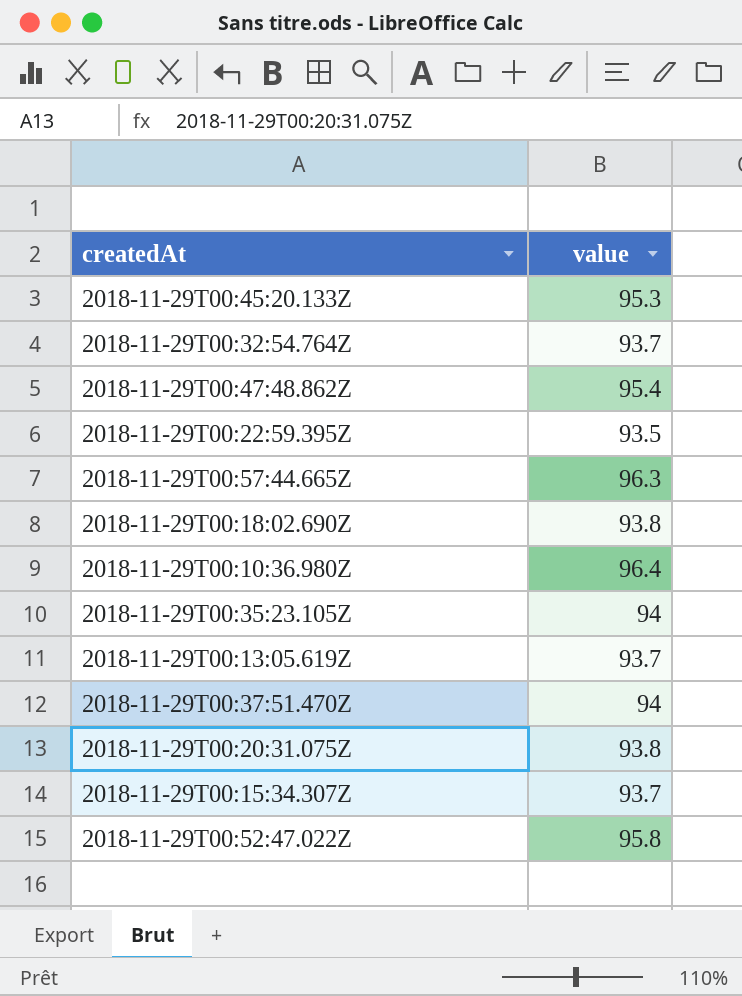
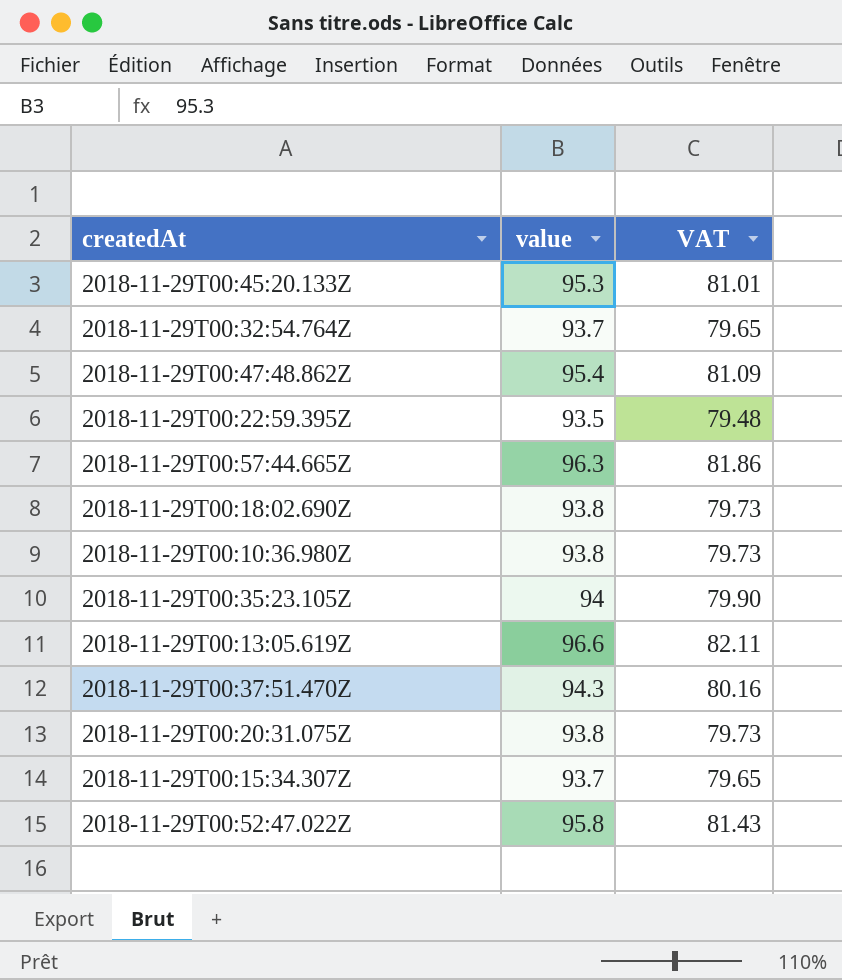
column VAT | formula: none -> [value] * 0.85
2018-11-29T00:10:36.980Z | value: 96.4 -> 93.8
2018-11-29T00:13:05.619Z | value: 93.7 -> 96.6
2018-11-29T00:37:51.470Z | value: 94 -> 94.3

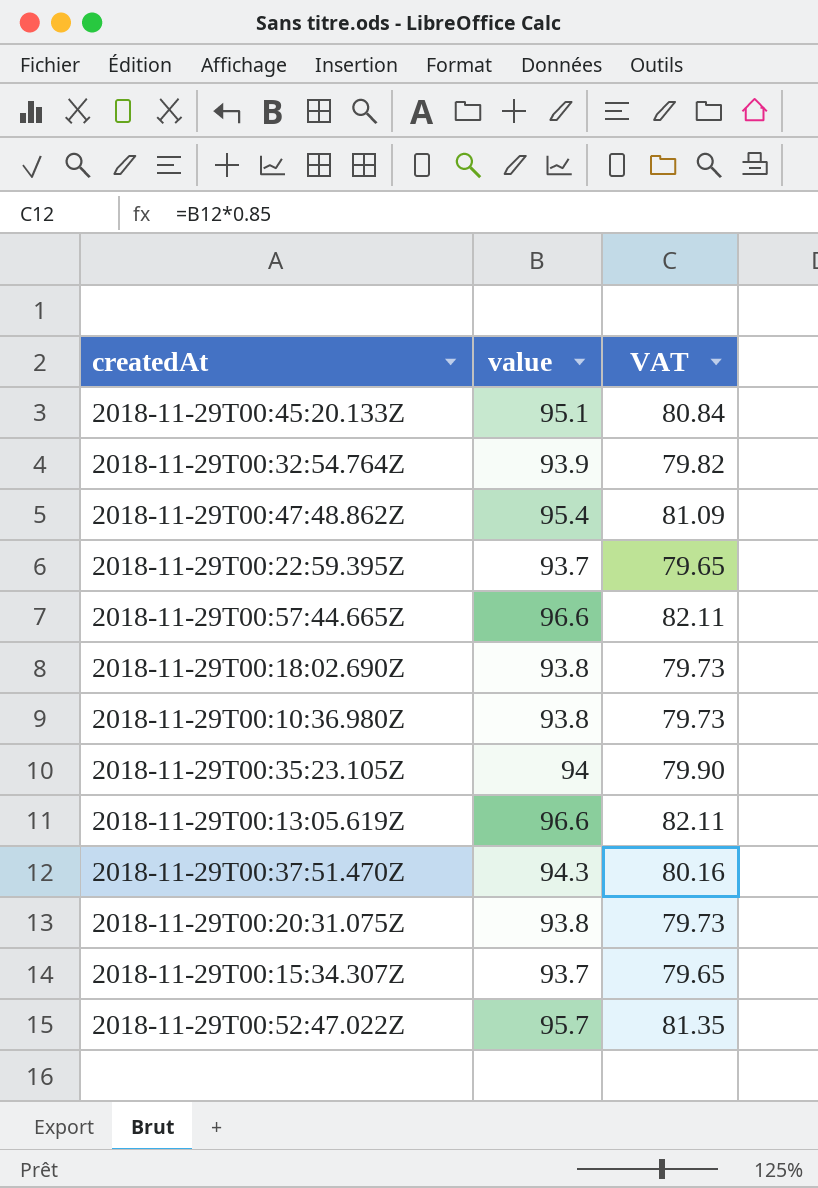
2018-11-29T00:45:20.133Z | value: 95.3 -> 95.1
2018-11-29T00:45:20.133Z | VAT: 81.01 -> 80.84
2018-11-29T00:32:54.764Z | value: 93.7 -> 93.9
2018-11-29T00:32:54.764Z | VAT: 79.65 -> 79.82
2018-11-29T00:22:59.395Z | value: 93.5 -> 93.7
2018-11-29T00:22:59.395Z | VAT: 79.48 -> 79.65
2018-11-29T00:57:44.665Z | value: 96.3 -> 96.6
2018-11-29T00:57:44.665Z | VAT: 81.86 -> 82.11
2018-11-29T00:52:47.022Z | value: 95.8 -> 95.7
2018-11-29T00:52:47.022Z | VAT: 81.43 -> 81.35

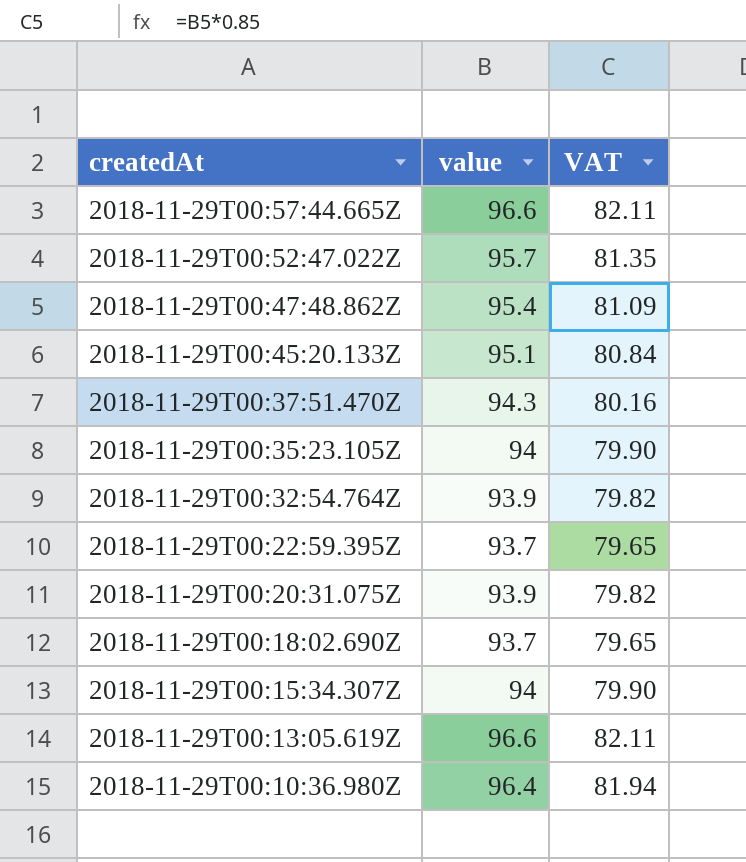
row order: none -> createdAt descending
2018-11-29T00:20:31.075Z | value: 93.8 -> 93.9
2018-11-29T00:20:31.075Z | VAT: 79.73 -> 79.82
2018-11-29T00:18:02.690Z | value: 93.8 -> 93.7
2018-11-29T00:18:02.690Z | VAT: 79.73 -> 79.65
2018-11-29T00:15:34.307Z | value: 93.7 -> 94
2018-11-29T00:15:34.307Z | VAT: 79.65 -> 79.90
2018-11-29T00:10:36.980Z | value: 93.8 -> 96.4
2018-11-29T00:10:36.980Z | VAT: 79.73 -> 81.94

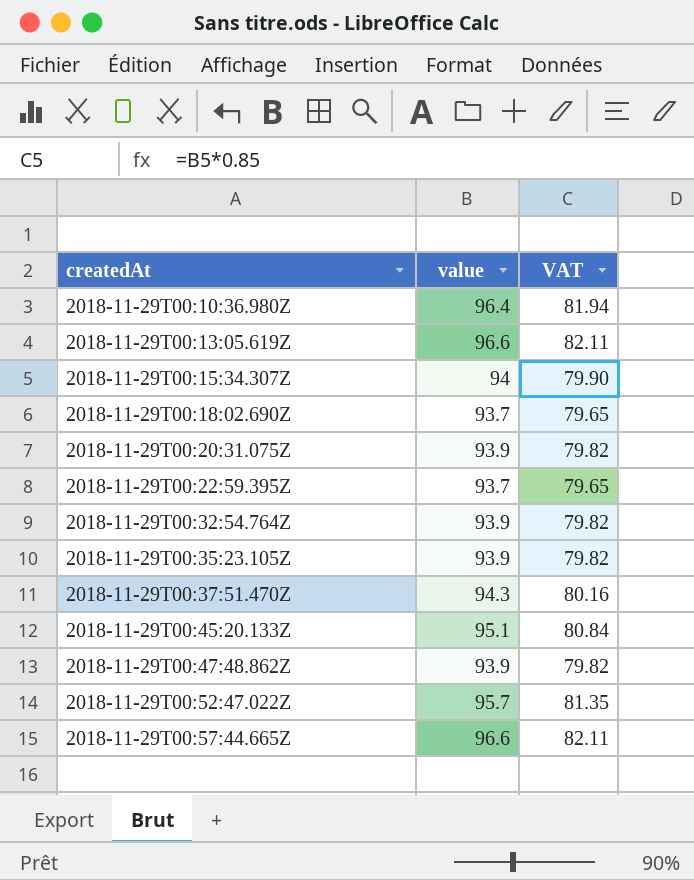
row order: createdAt descending -> createdAt ascending
2018-11-29T00:35:23.105Z | value: 94 -> 93.9
2018-11-29T00:35:23.105Z | VAT: 79.90 -> 79.82
2018-11-29T00:47:48.862Z | value: 95.4 -> 93.9
2018-11-29T00:47:48.862Z | VAT: 81.09 -> 79.82

